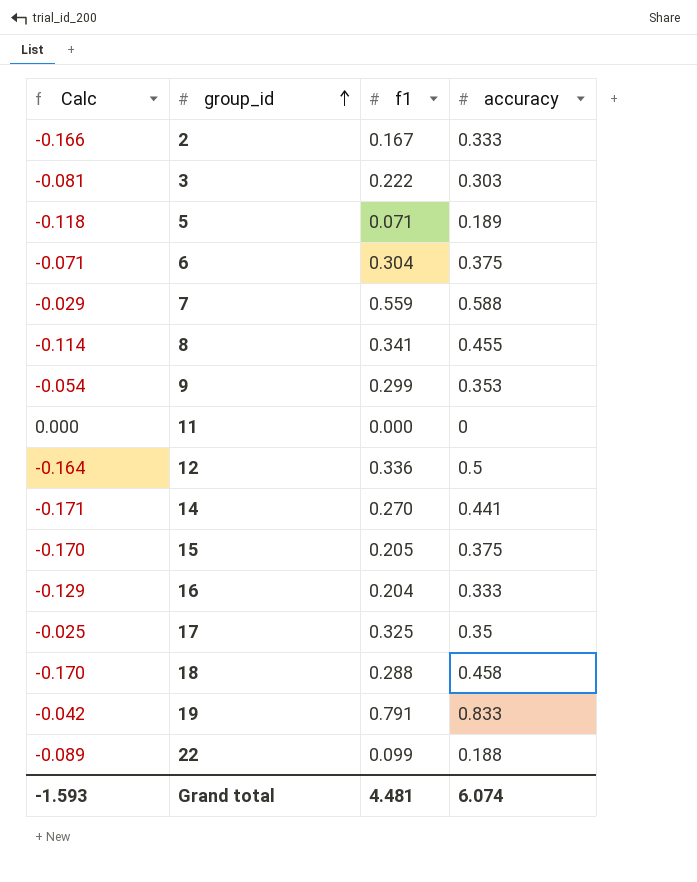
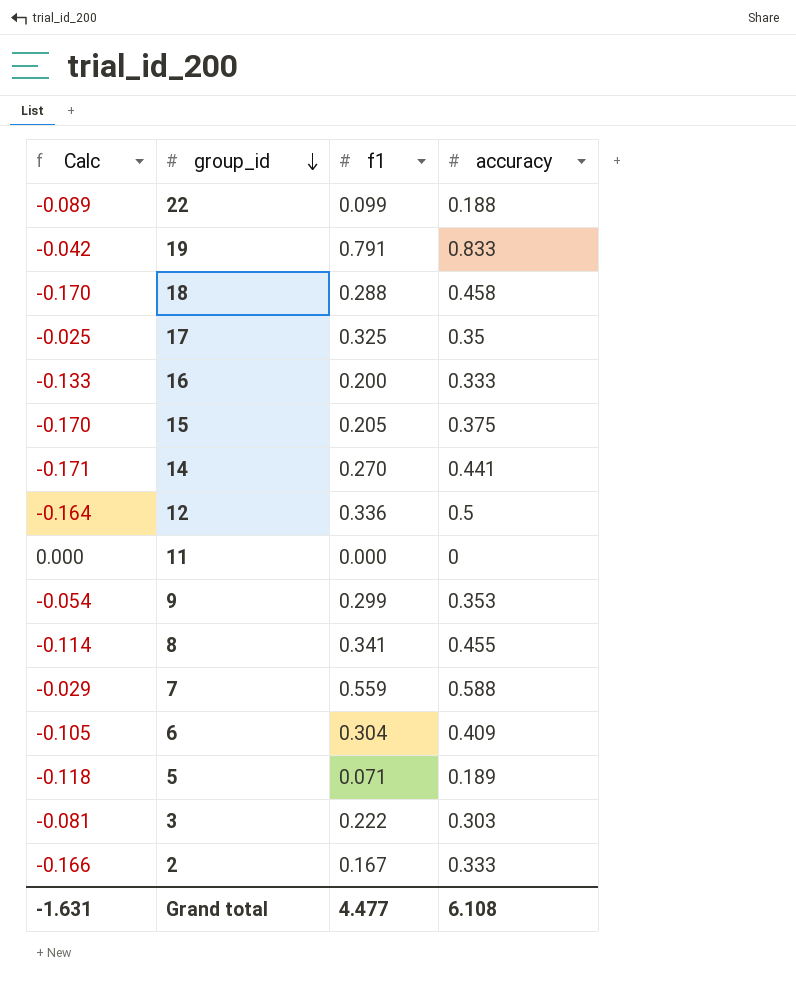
row order: group_id ascending -> group_id descending
16 | Calc: -0.129 -> -0.133
16 | f1: 0.204 -> 0.200
6 | Calc: -0.071 -> -0.105
6 | accuracy: 0.375 -> 0.409
Grand total | Calc: -1.593 -> -1.631
Grand total | f1: 4.481 -> 4.477
Grand total | accuracy: 6.074 -> 6.108

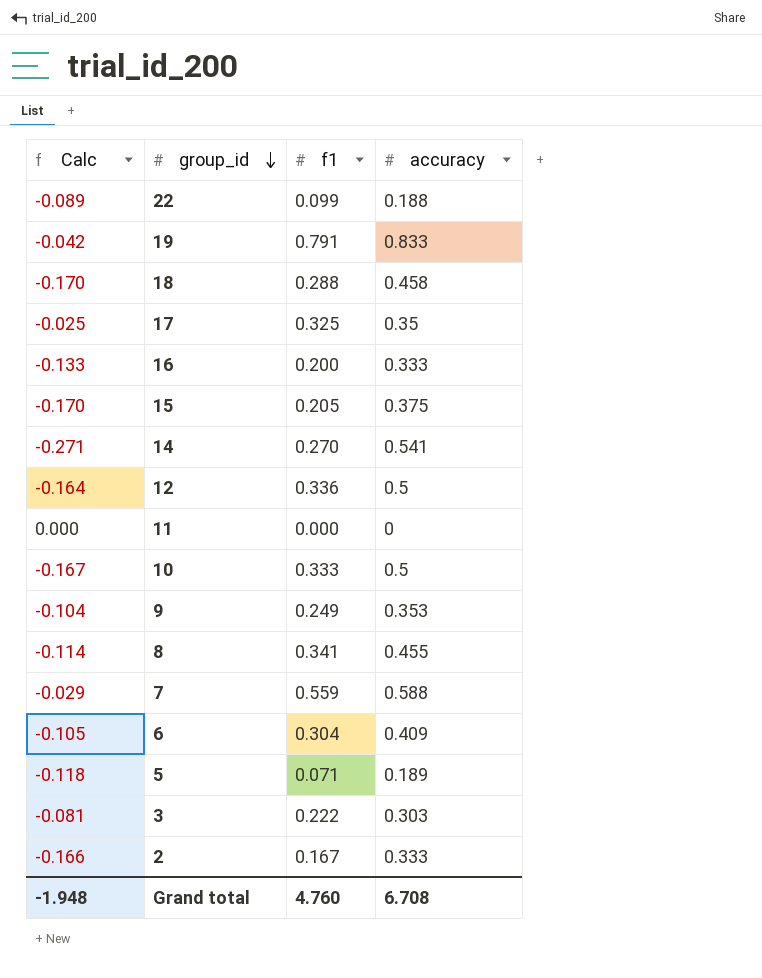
14 | Calc: -0.171 -> -0.271
14 | accuracy: 0.441 -> 0.541
row 10: none -> -0.167 | 0.333 | 0.5
9 | Calc: -0.054 -> -0.104
9 | f1: 0.299 -> 0.249
Grand total | Calc: -1.631 -> -1.948
Grand total | f1: 4.477 -> 4.760
Grand total | accuracy: 6.108 -> 6.708

